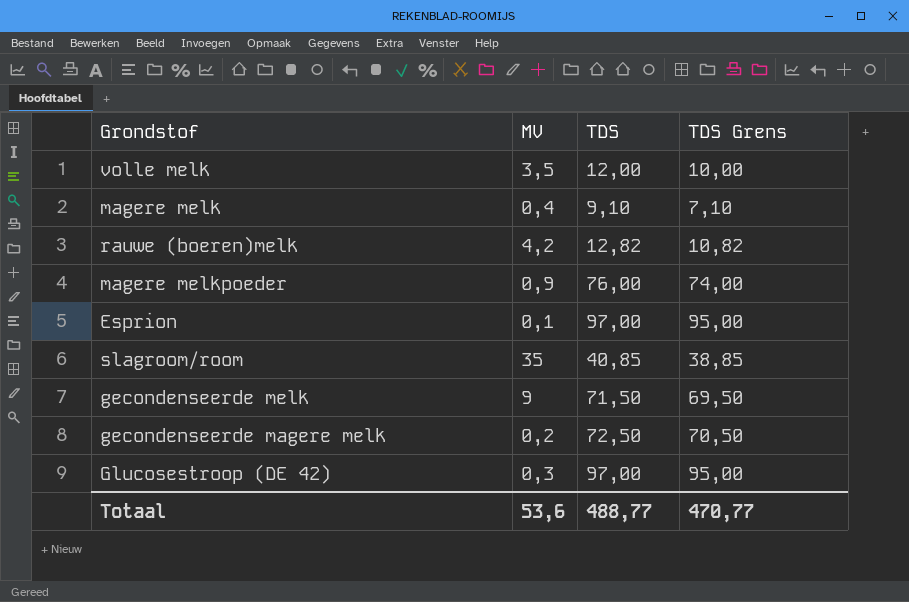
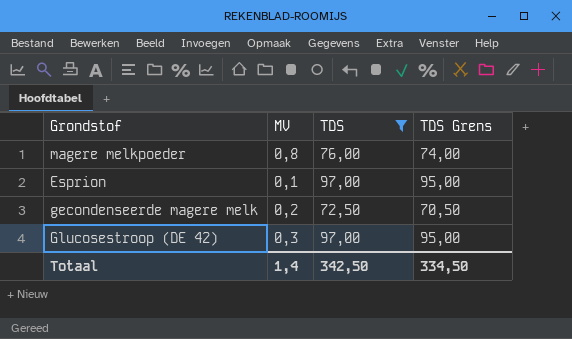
filter: none -> TDS >= 72,50
magere melkpoeder | MV: 0,9 -> 0,8
Totaal | MV: 53,6 -> 1,4
Totaal | TDS: 488,77 -> 342,50
Totaal | TDS Grens: 470,77 -> 334,50

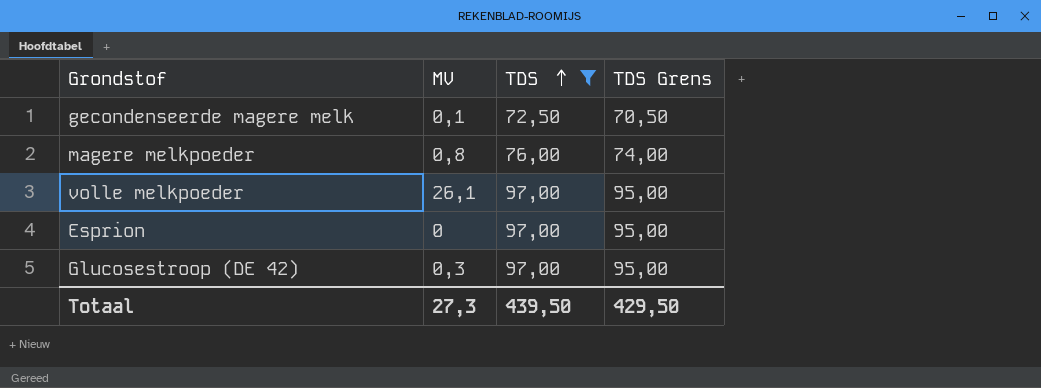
row order: none -> TDS ascending
gecondenseerde magere melk | MV: 0,2 -> 0,1
row volle melkpoeder: none -> 26,1 | 97,00 | 95,00
Esprion | MV: 0,1 -> 0
Totaal | MV: 1,4 -> 27,3
Totaal | TDS: 342,50 -> 439,50
Totaal | TDS Grens: 334,50 -> 429,50

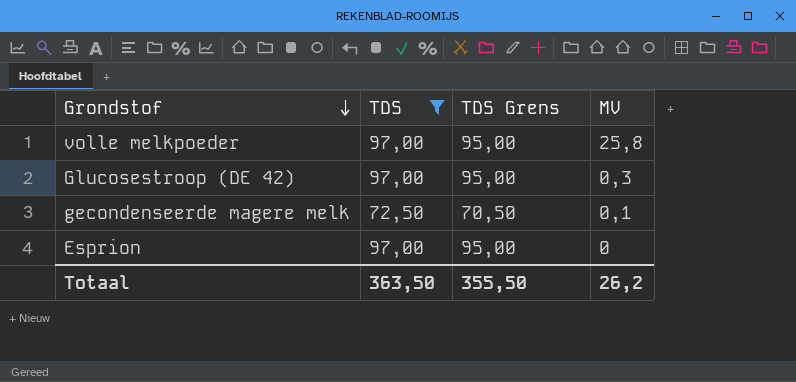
row order: TDS ascending -> Grondstof descending
column MV | position: 2 -> 4
row magere melkpoeder: 0,8 | 76,00 | 74,00 -> none
volle melkpoeder | MV: 26,1 -> 25,8
Totaal | TDS: 439,50 -> 363,50
Totaal | TDS Grens: 429,50 -> 355,50
Totaal | MV: 27,3 -> 26,2

